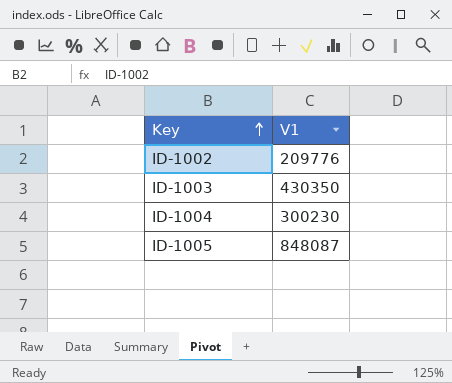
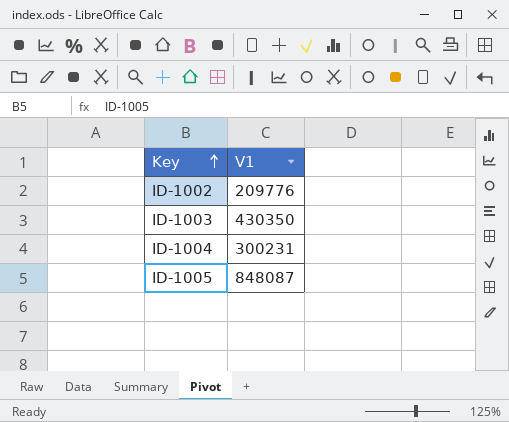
ID-1004 | V1: 300230 -> 300231

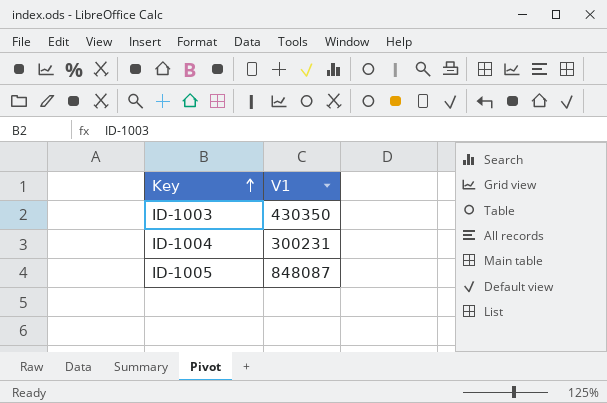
row ID-1002: 209776 -> none

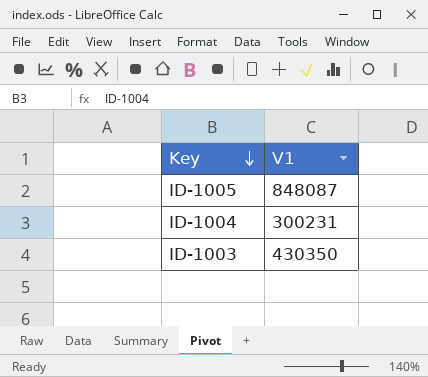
row order: Key ascending -> Key descending

